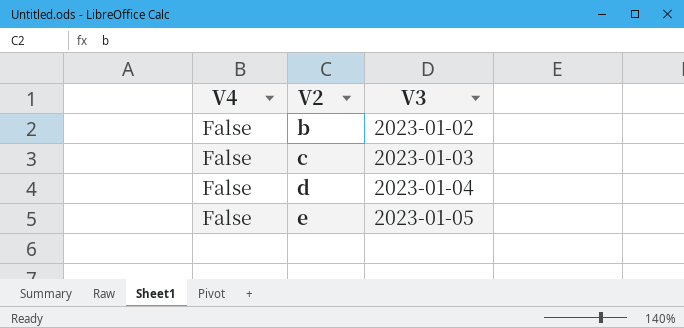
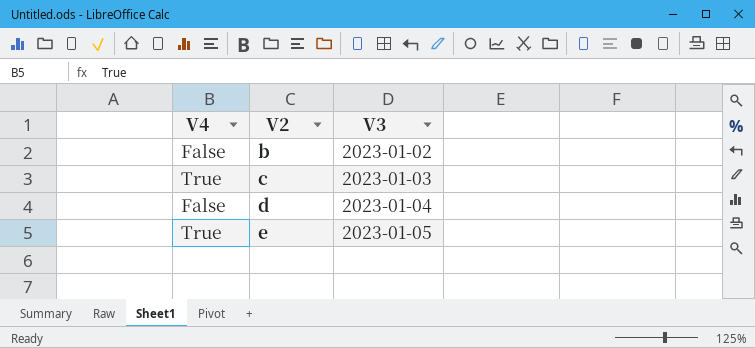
c | V4: False -> True
e | V4: False -> True

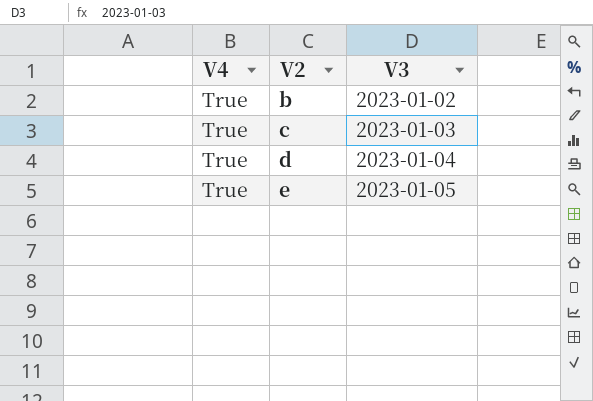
b | V4: False -> True
d | V4: False -> True

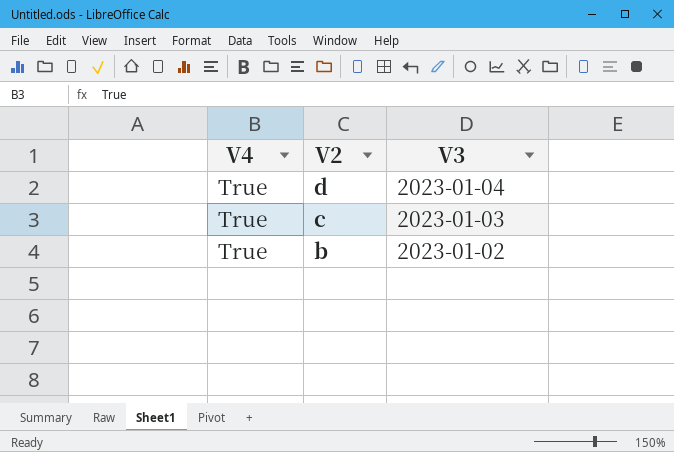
row order: V2 ascending -> V2 descending
row e: True | 2023-01-05 -> none

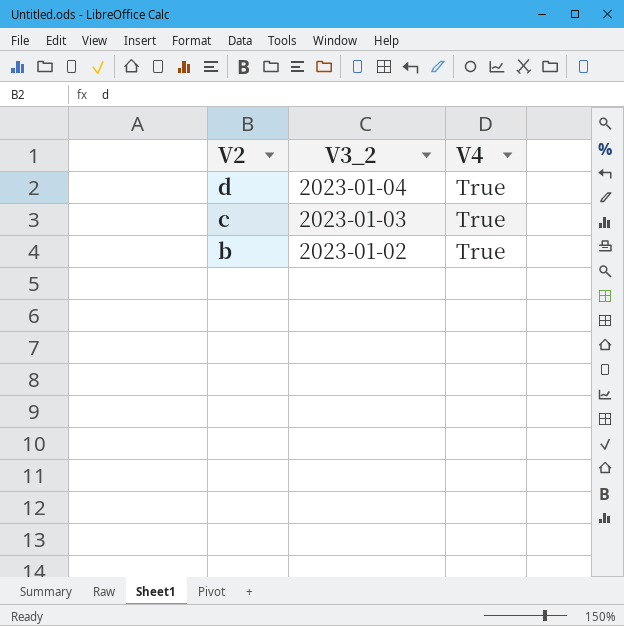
column name: V3 -> V3_2
column V4 | position: 1 -> 3

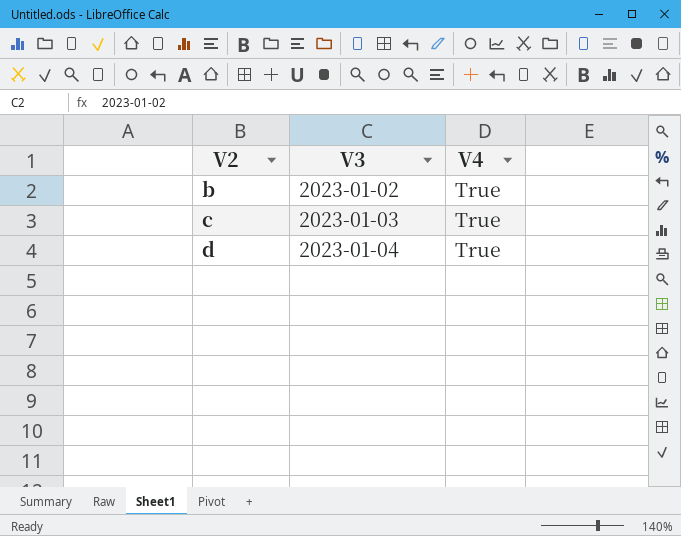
row order: V2 descending -> V2 ascending
column name: V3_2 -> V3

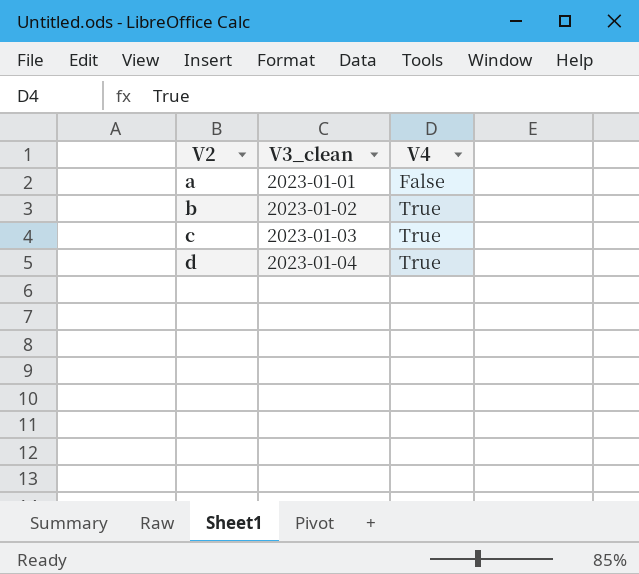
column name: V3 -> V3_clean
row a: none -> 2023-01-01 | False

